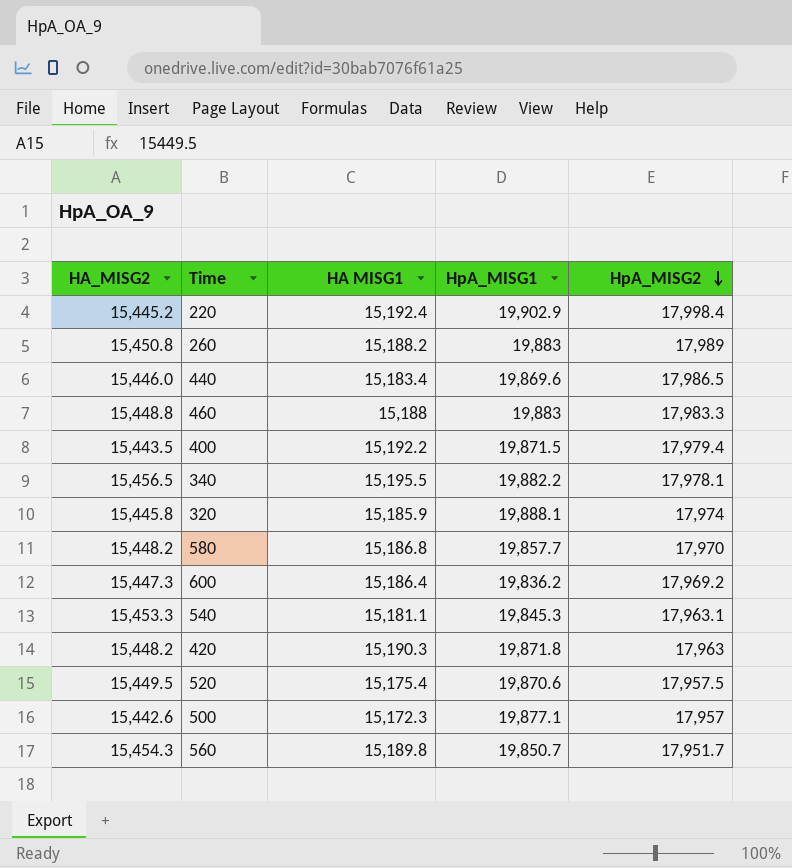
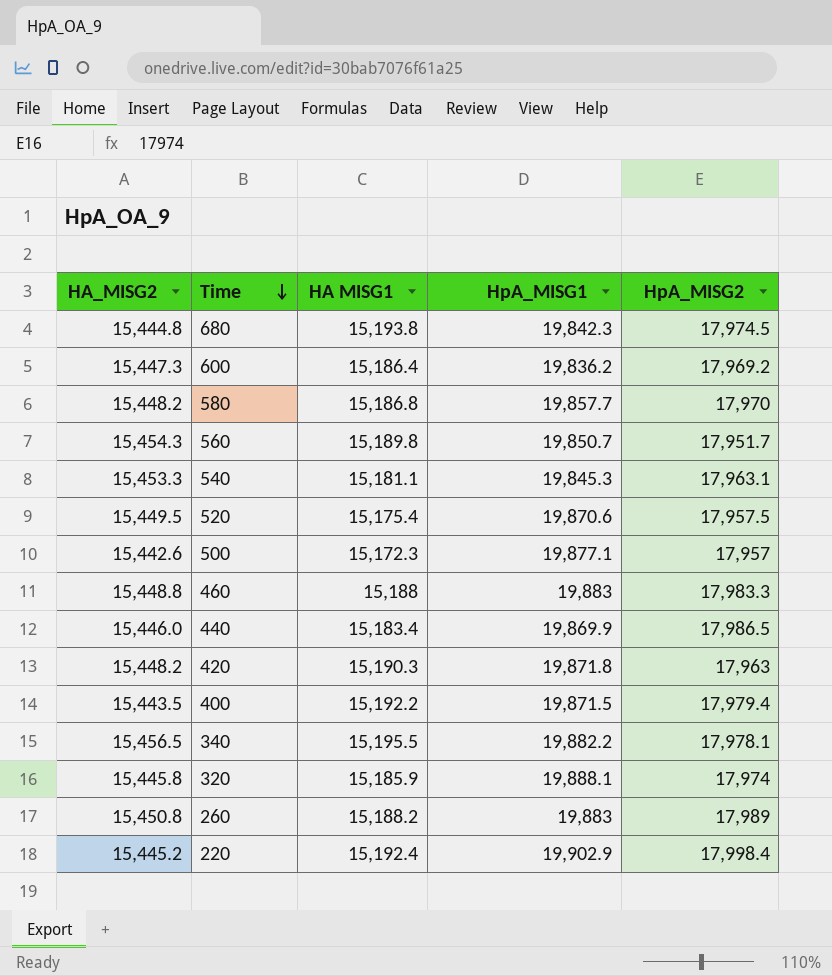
row order: HpA_MISG2 descending -> Time descending
row 680: none -> 15,444.8 | 15,193.8 | 19,842.3 | 17,974.5
440 | HpA_MISG1: 19,869.6 -> 19,869.9

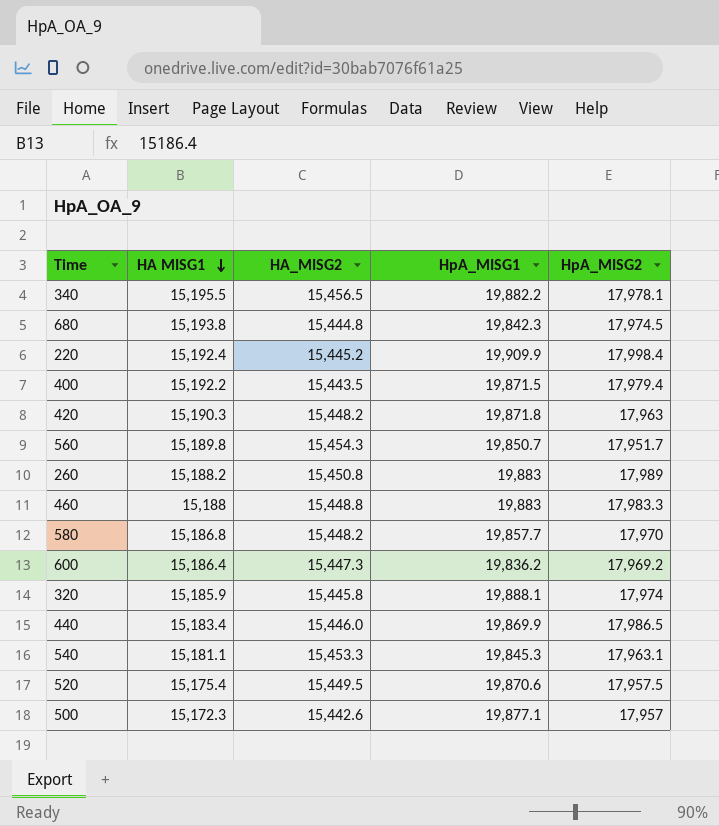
row order: Time descending -> HA MISG1 descending
column HA_MISG2 | position: 1 -> 3
220 | HpA_MISG1: 19,902.9 -> 19,909.9

